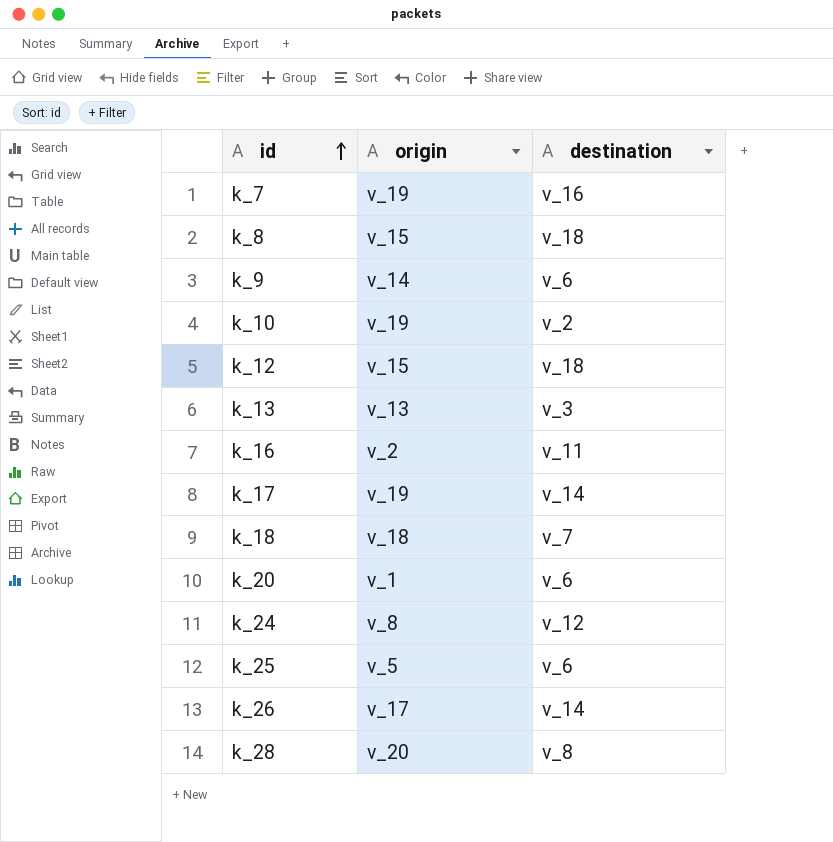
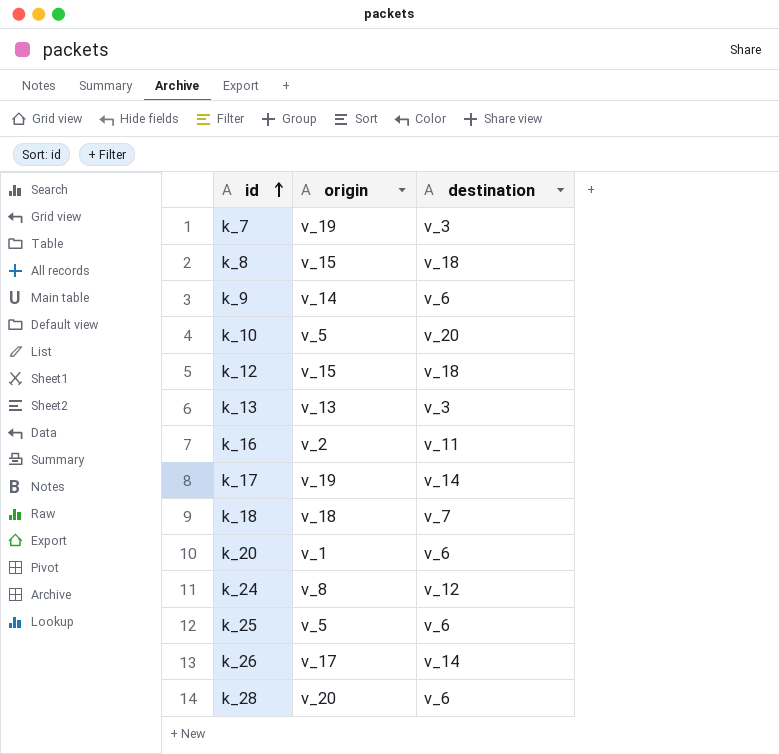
k_7 | destination: v_16 -> v_3
k_10 | origin: v_19 -> v_5
k_10 | destination: v_2 -> v_20
k_28 | destination: v_8 -> v_6

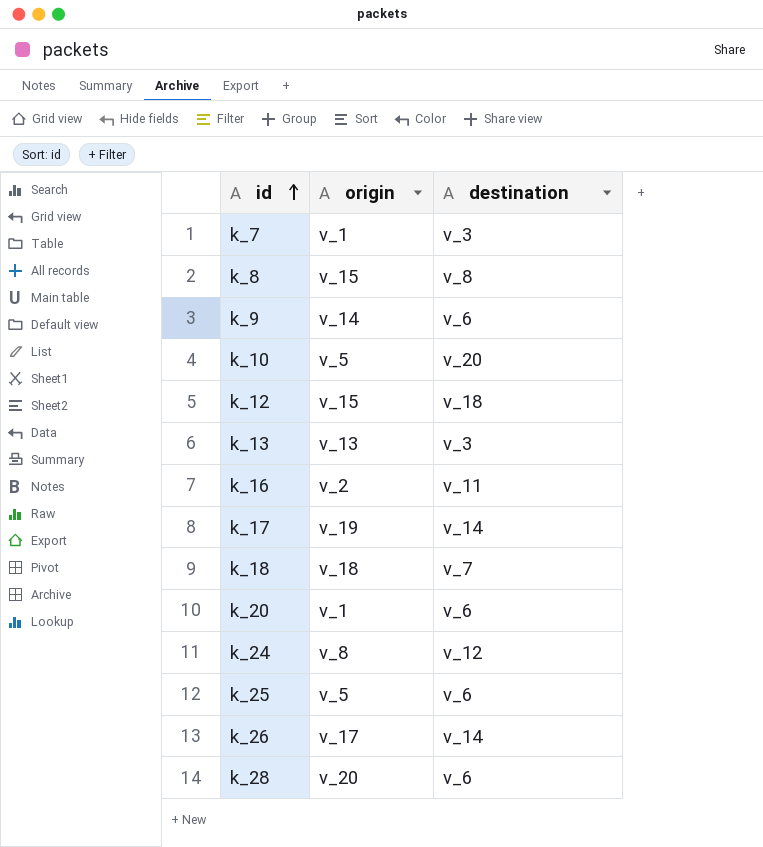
k_7 | origin: v_19 -> v_1
k_8 | destination: v_18 -> v_8

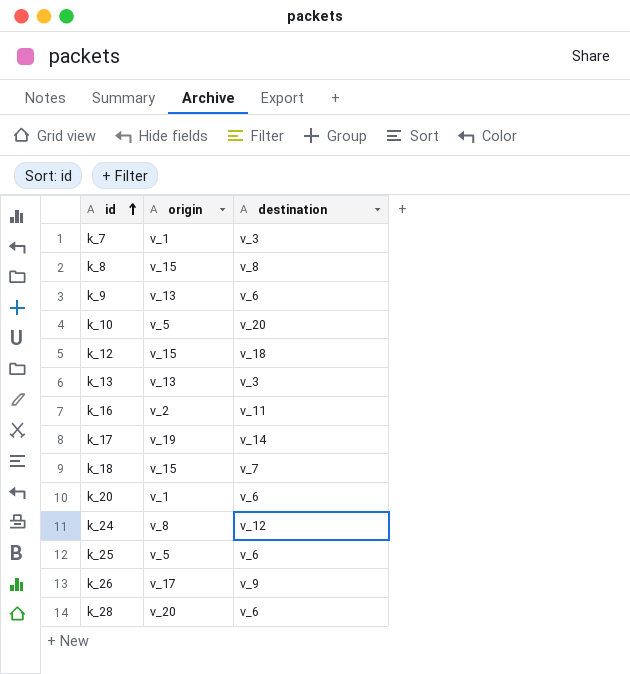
k_9 | origin: v_14 -> v_13
k_18 | origin: v_18 -> v_15
k_26 | destination: v_14 -> v_9

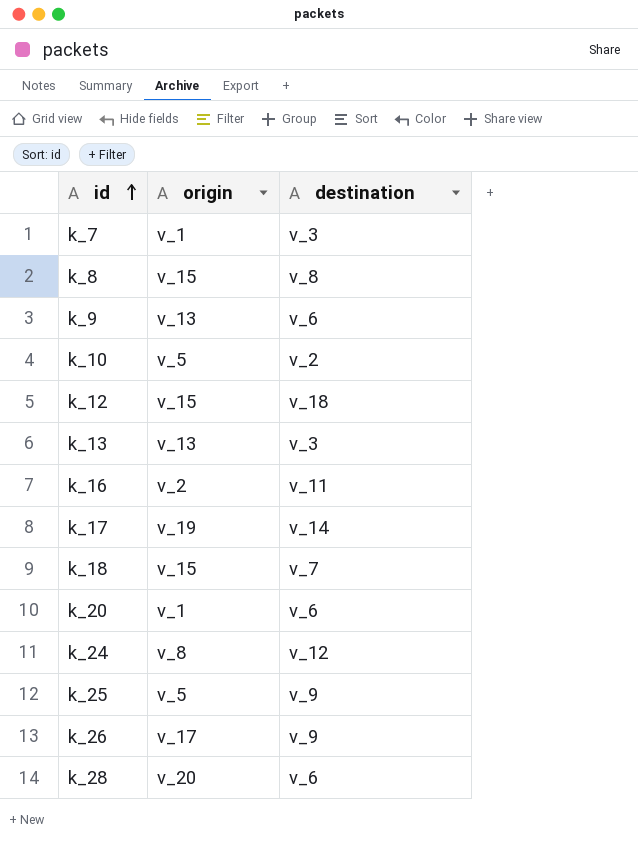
k_10 | destination: v_20 -> v_2
k_25 | destination: v_6 -> v_9

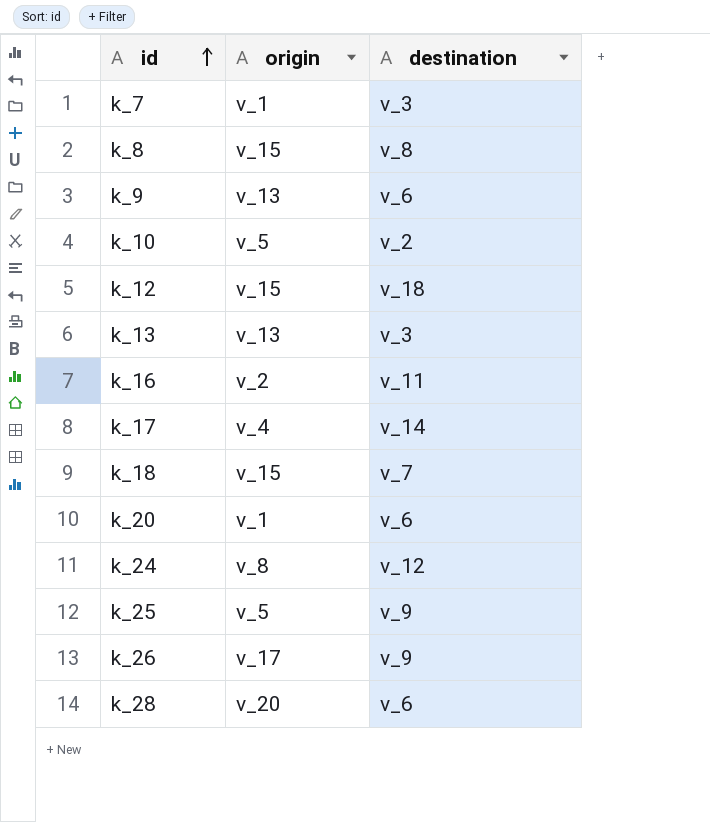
k_17 | origin: v_19 -> v_4

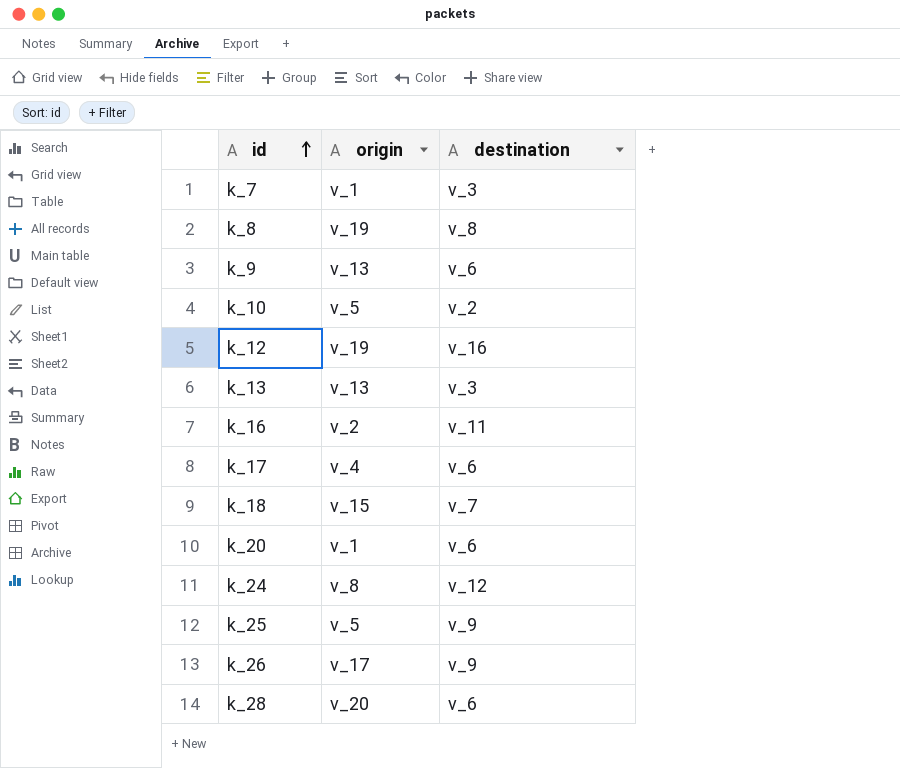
k_8 | origin: v_15 -> v_19
k_12 | origin: v_15 -> v_19
k_12 | destination: v_18 -> v_16
k_17 | destination: v_14 -> v_6

